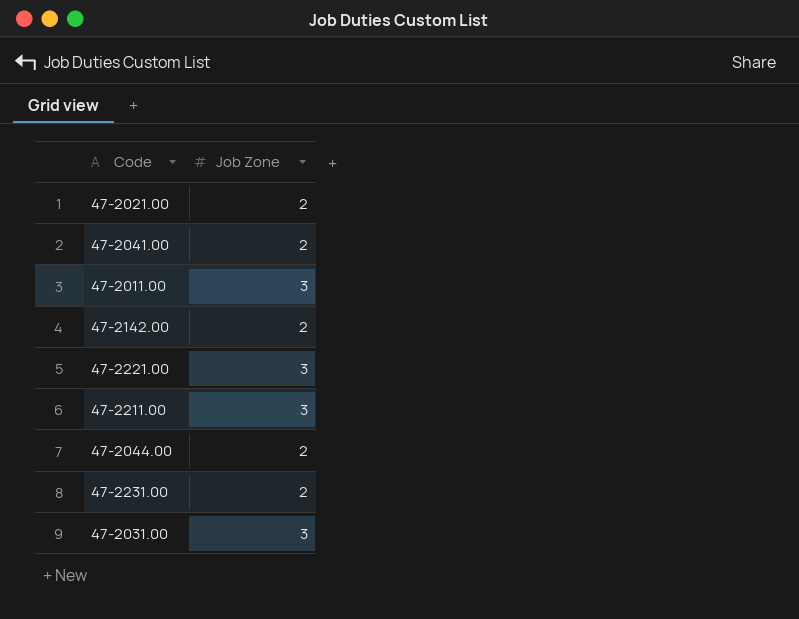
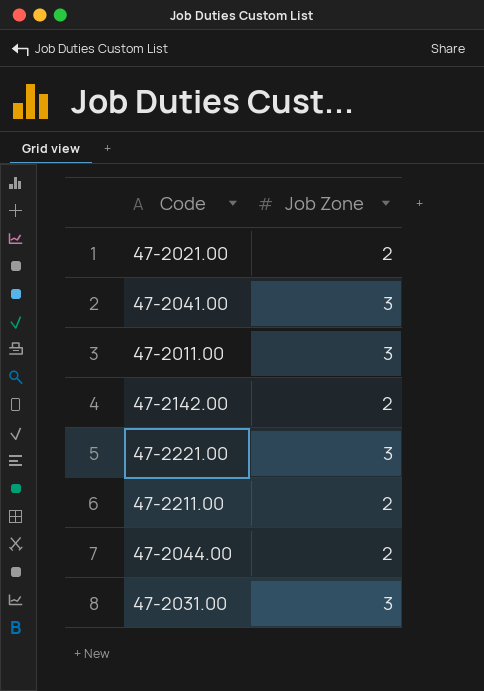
row 47-2231.00: 2 -> none
47-2041.00 | Job Zone: 2 -> 3
47-2211.00 | Job Zone: 3 -> 2

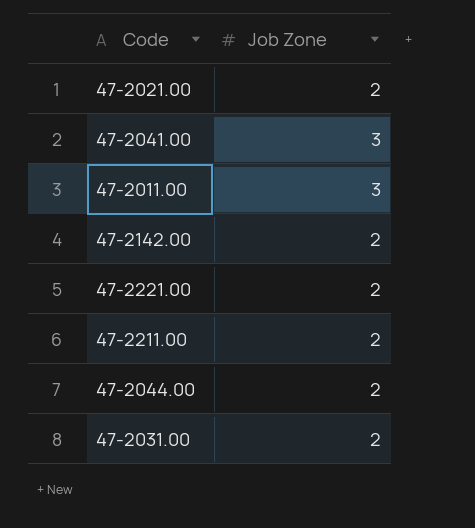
47-2221.00 | Job Zone: 3 -> 2
47-2031.00 | Job Zone: 3 -> 2

